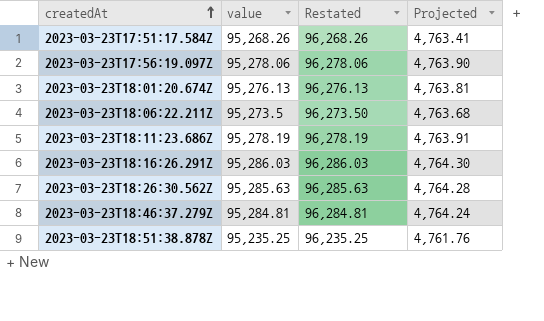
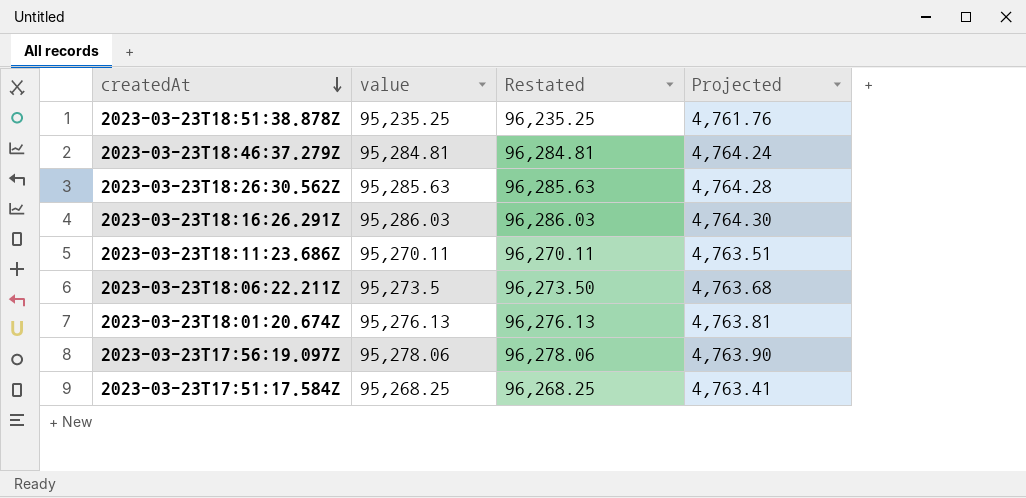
row order: createdAt ascending -> createdAt descending
2023-03-23T18:11:23.686Z | value: 95,278.19 -> 95,270.11
2023-03-23T18:11:23.686Z | Restated: 96,278.19 -> 96,270.11
2023-03-23T18:11:23.686Z | Projected: 4,763.91 -> 4,763.51
2023-03-23T17:51:17.584Z | value: 95,268.26 -> 95,268.25
2023-03-23T17:51:17.584Z | Restated: 96,268.26 -> 96,268.25

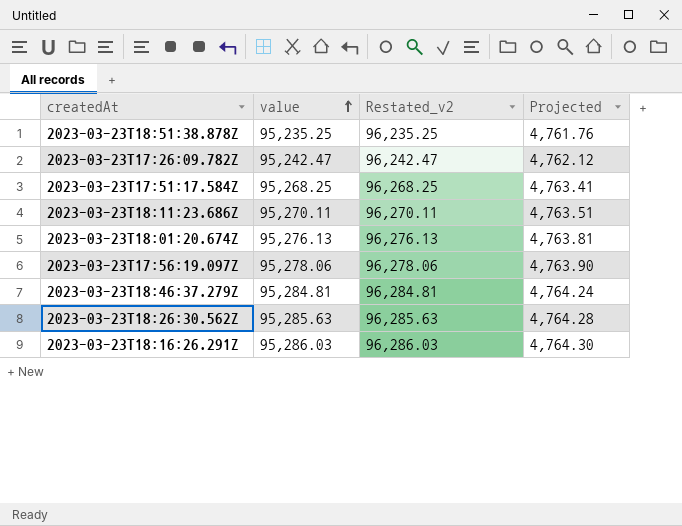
row order: createdAt descending -> value ascending
column name: Restated -> Restated_v2
row 2023-03-23T18:06:22.211Z: 95,273.5 | 96,273.50 | 4,763.68 -> none
row 2023-03-23T17:26:09.782Z: none -> 95,242.47 | 96,242.47 | 4,762.12

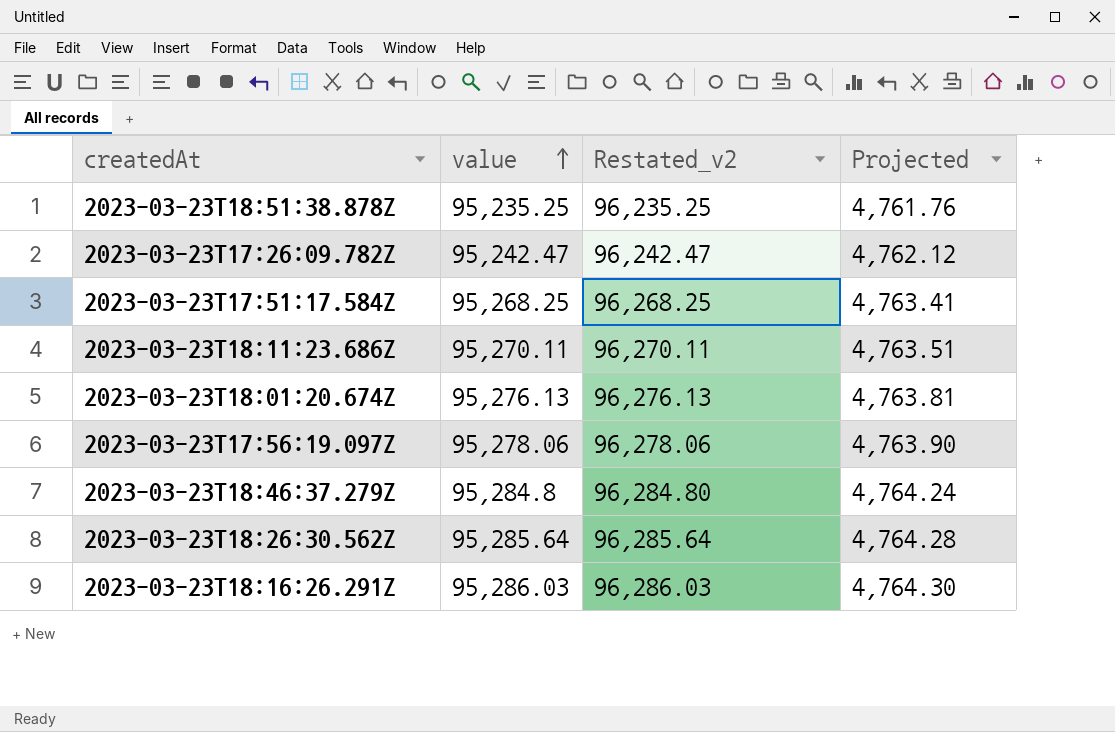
2023-03-23T18:46:37.279Z | value: 95,284.81 -> 95,284.8
2023-03-23T18:46:37.279Z | Restated_v2: 96,284.81 -> 96,284.80
2023-03-23T18:26:30.562Z | value: 95,285.63 -> 95,285.64
2023-03-23T18:26:30.562Z | Restated_v2: 96,285.63 -> 96,285.64

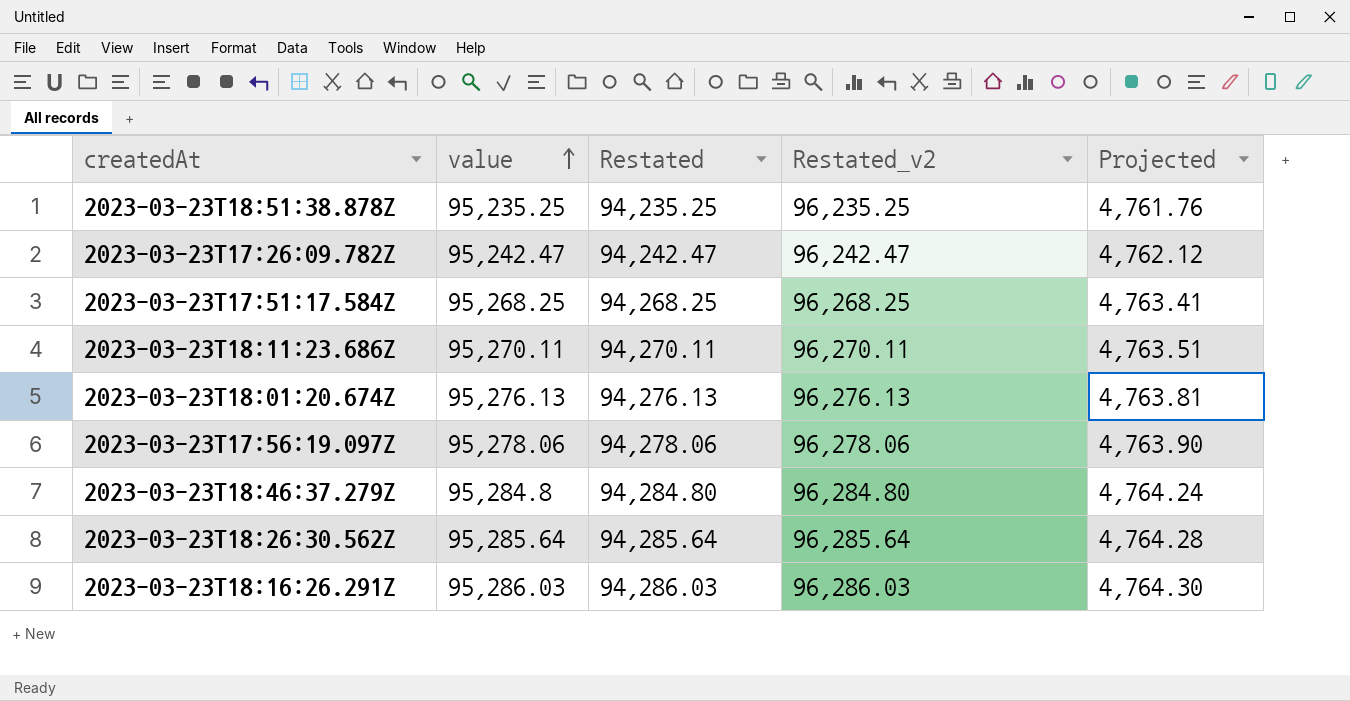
column Restated | formula: none -> [value] - 1000

